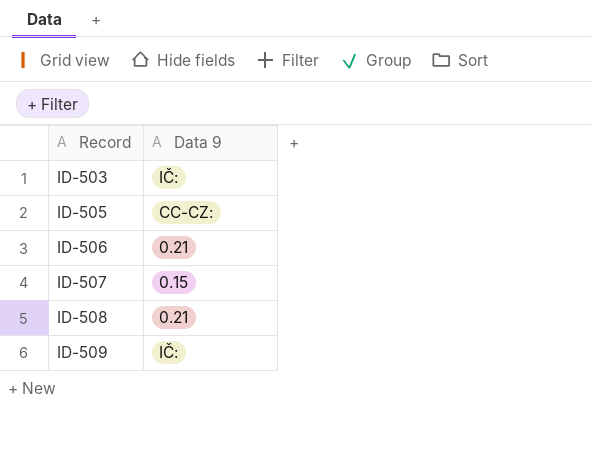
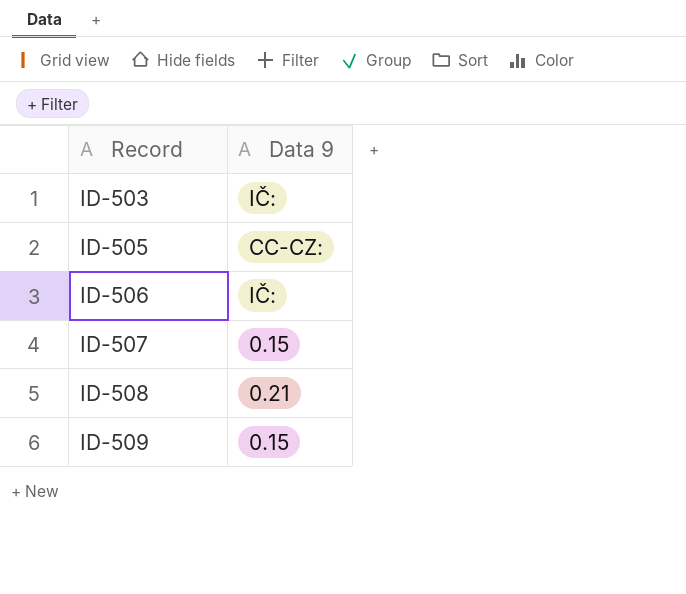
ID-506 | Data 9: 0.21 -> IČ:
ID-509 | Data 9: IČ: -> 0.15

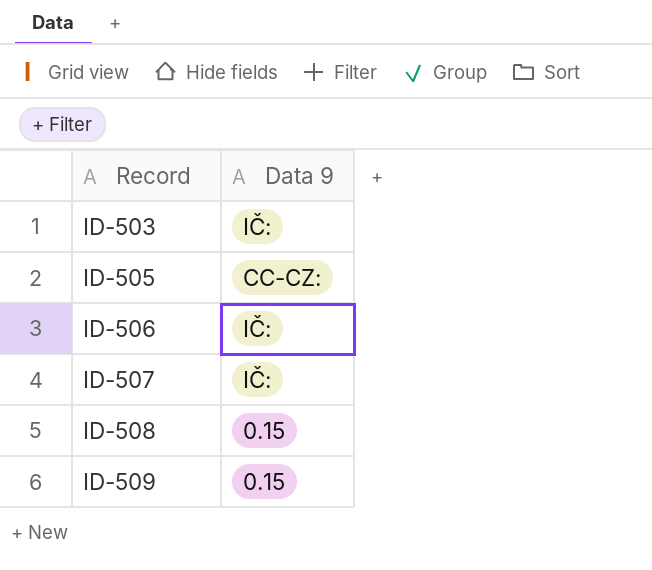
ID-507 | Data 9: 0.15 -> IČ:
ID-508 | Data 9: 0.21 -> 0.15

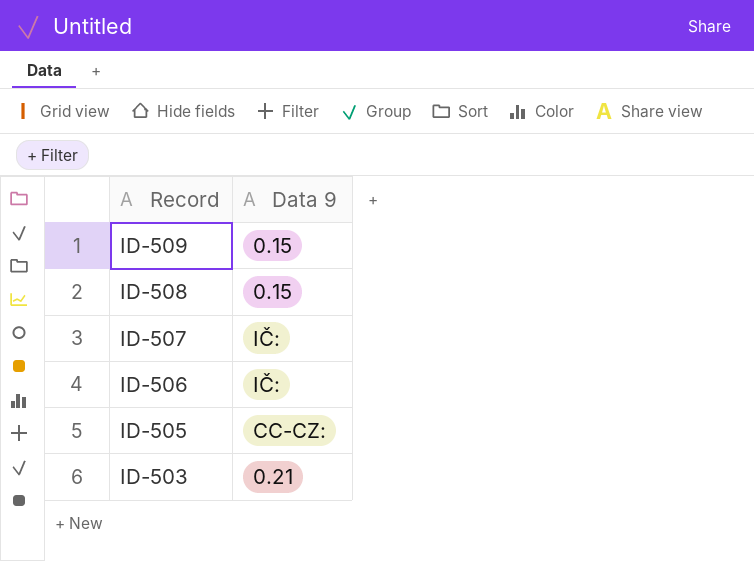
row order: Record ascending -> Record descending
ID-503 | Data 9: IČ: -> 0.21

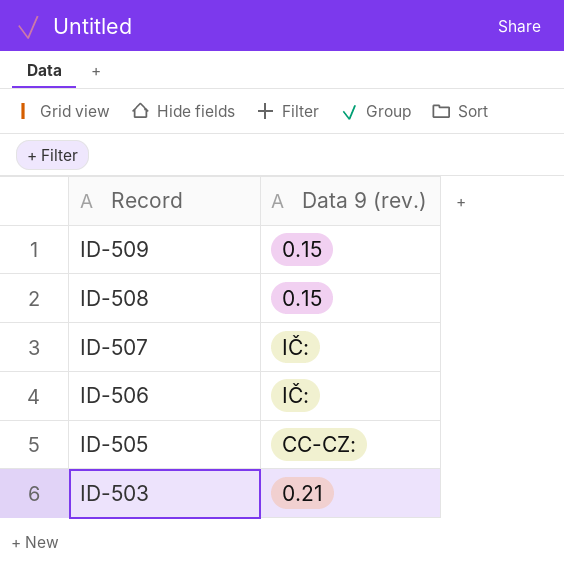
column name: Data 9 -> Data 9 (rev.)

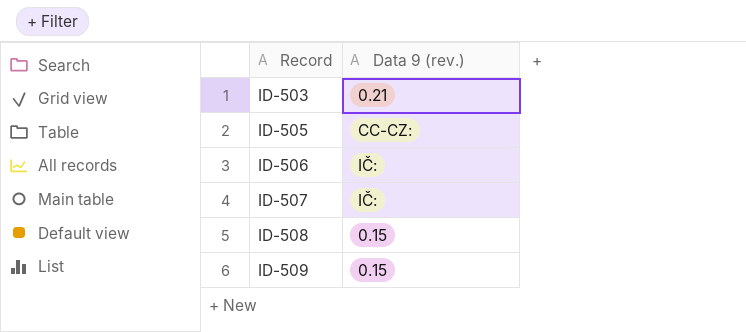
row order: Record descending -> Record ascending

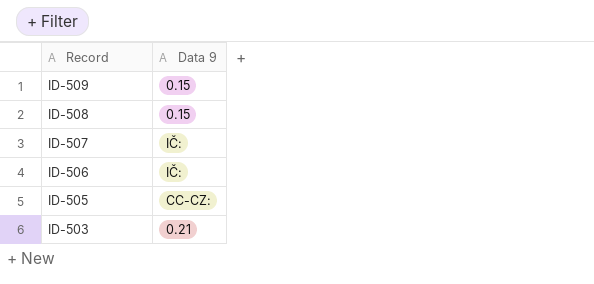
row order: Record ascending -> Record descending
column name: Data 9 (rev.) -> Data 9

